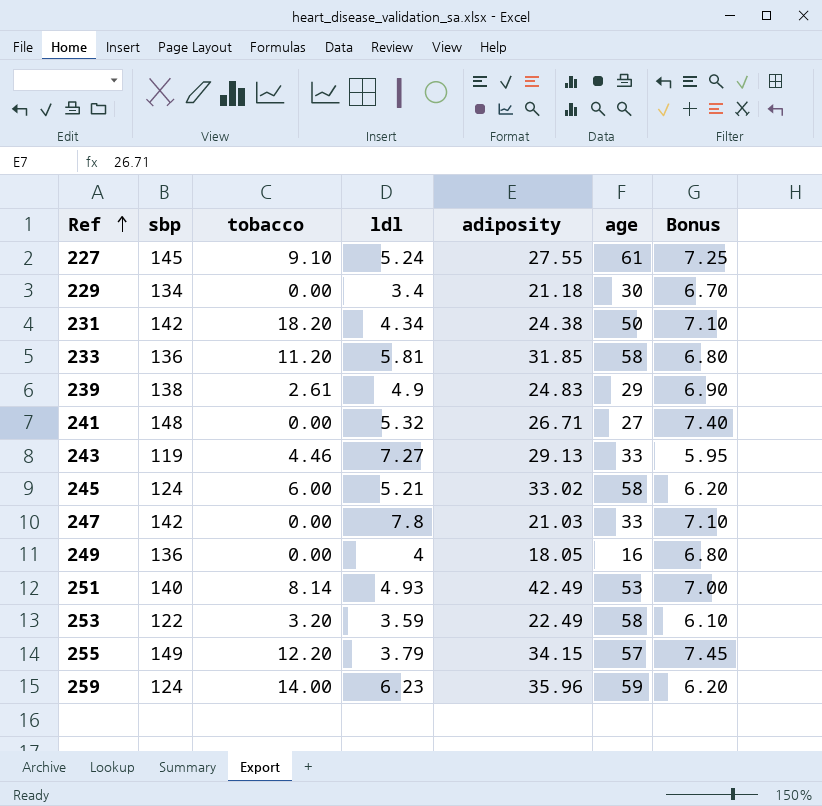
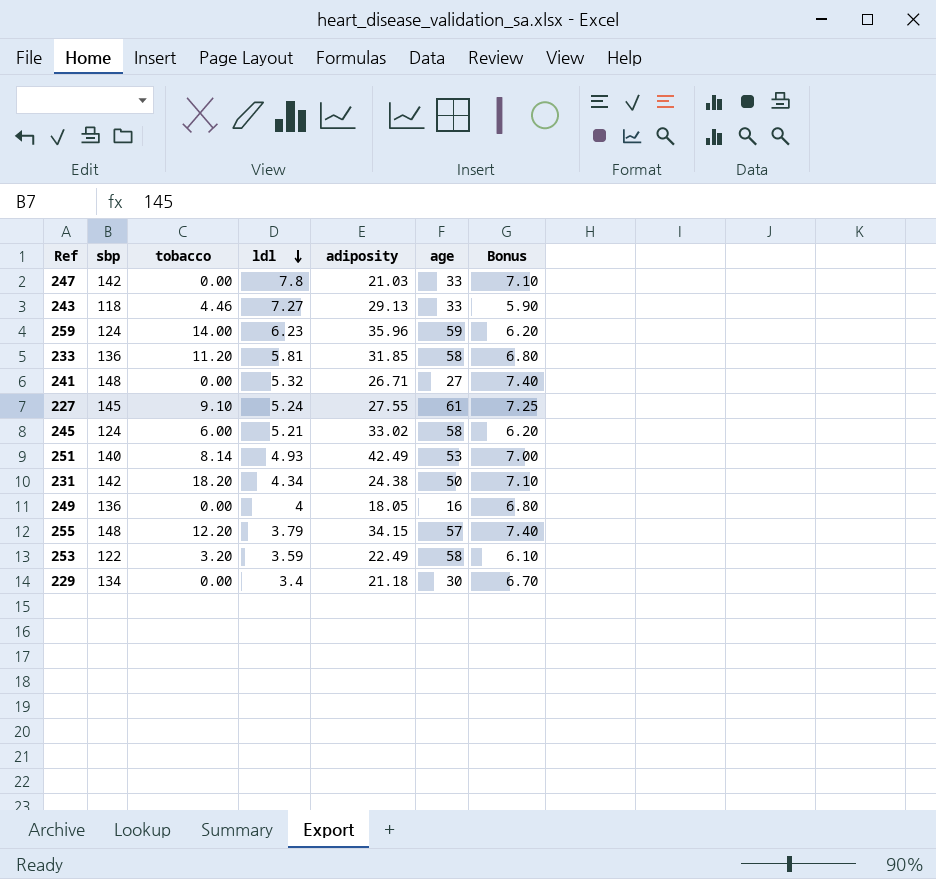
row order: Ref ascending -> ldl descending
row 239: 138 | 2.61 | 4.9 | 24.83 | 29 | 6.90 -> none
243 | sbp: 119 -> 118
243 | Bonus: 5.95 -> 5.90
255 | sbp: 149 -> 148
255 | Bonus: 7.45 -> 7.40

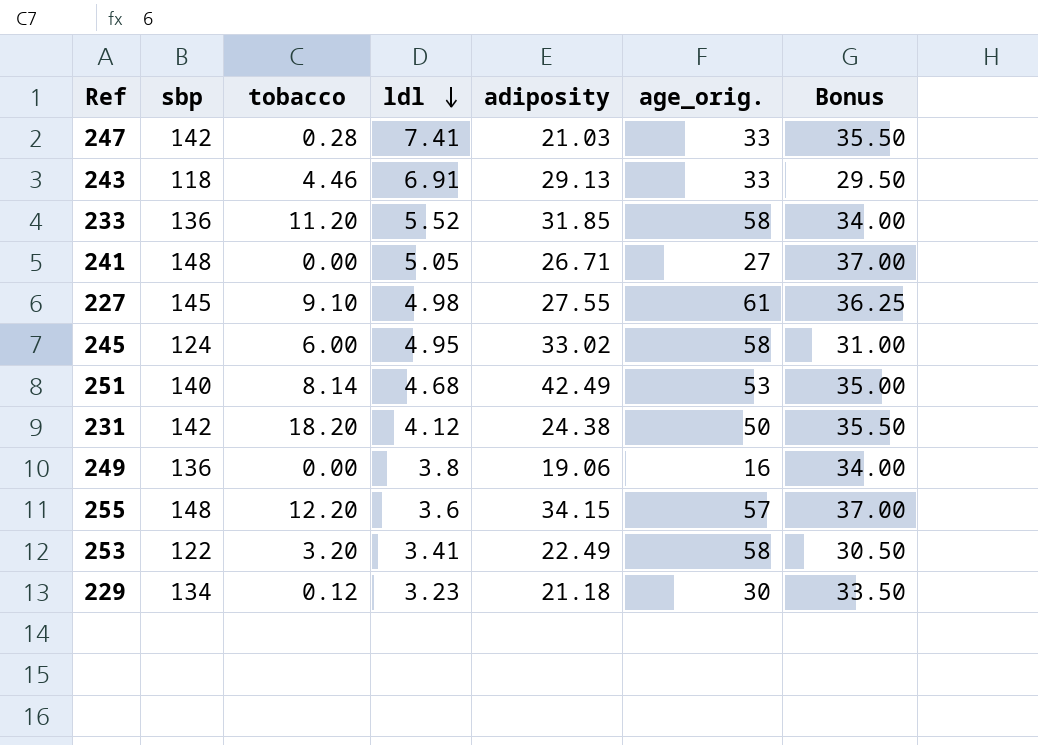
column name: age -> age_orig.
column Bonus | formula: [sbp] * 0.05 -> [sbp] * 0.25
row 259: 124 | 14.00 | 6.23 | 35.96 | 59 | 6.20 -> none
247 | tobacco: 0.00 -> 0.28
247 | ldl: 7.8 -> 7.41
243 | ldl: 7.27 -> 6.91
233 | ldl: 5.81 -> 5.52
241 | ldl: 5.32 -> 5.05
227 | ldl: 5.24 -> 4.98
245 | ldl: 5.21 -> 4.95
251 | ldl: 4.93 -> 4.68
231 | ldl: 4.34 -> 4.12
249 | ldl: 4 -> 3.8
249 | adiposity: 18.05 -> 19.06
255 | ldl: 3.79 -> 3.6
253 | ldl: 3.59 -> 3.41
229 | tobacco: 0.00 -> 0.12
229 | ldl: 3.4 -> 3.23

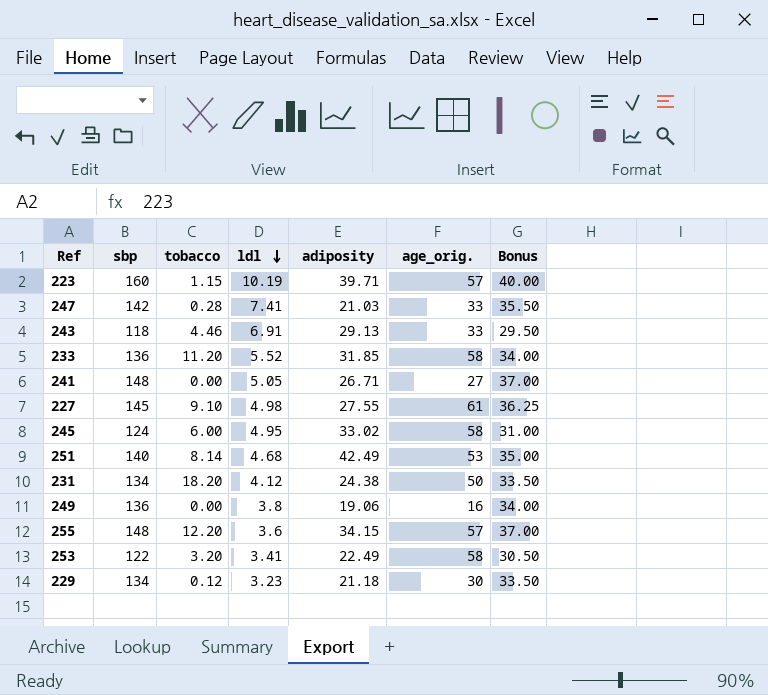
row 223: none -> 160 | 1.15 | 10.19 | 39.71 | 57 | 40.00
231 | sbp: 142 -> 134
231 | Bonus: 35.50 -> 33.50

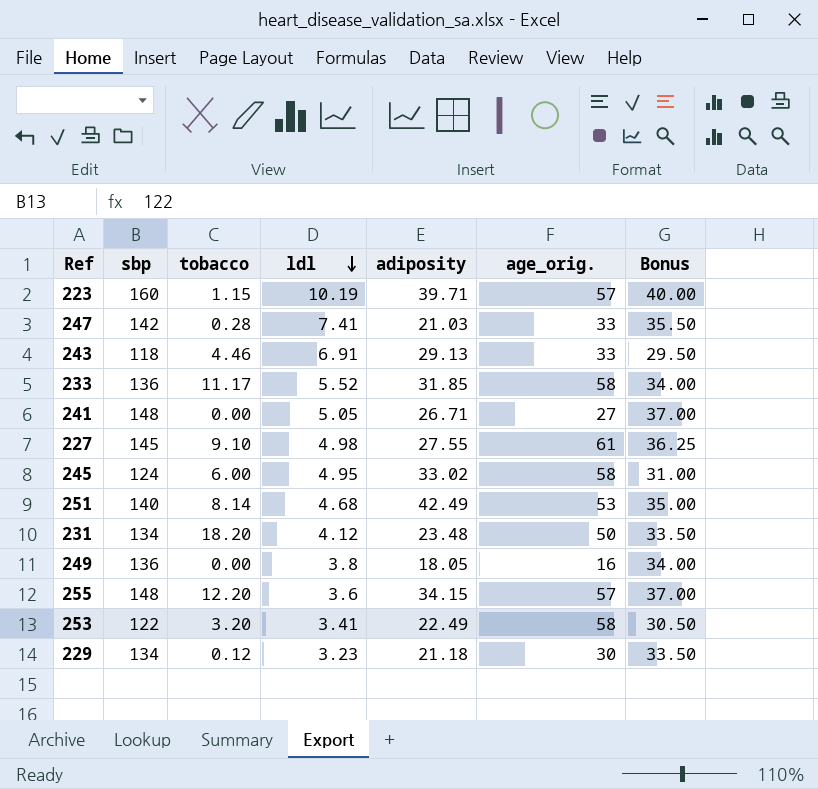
233 | tobacco: 11.20 -> 11.17
231 | adiposity: 24.38 -> 23.48
249 | adiposity: 19.06 -> 18.05

